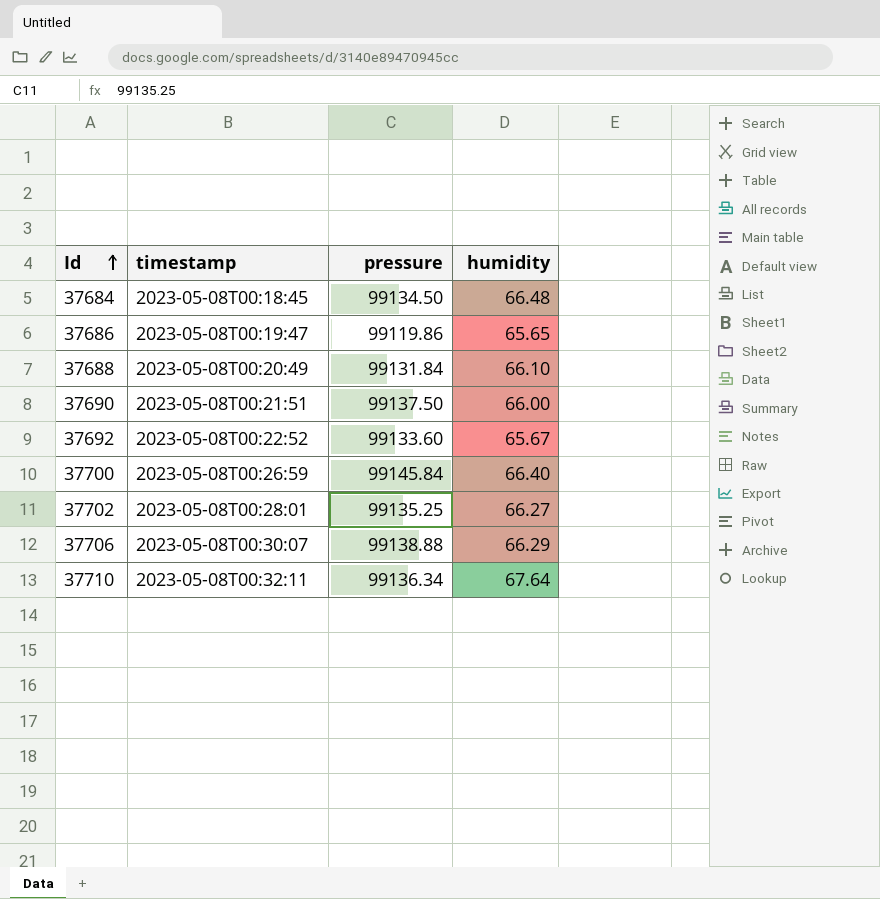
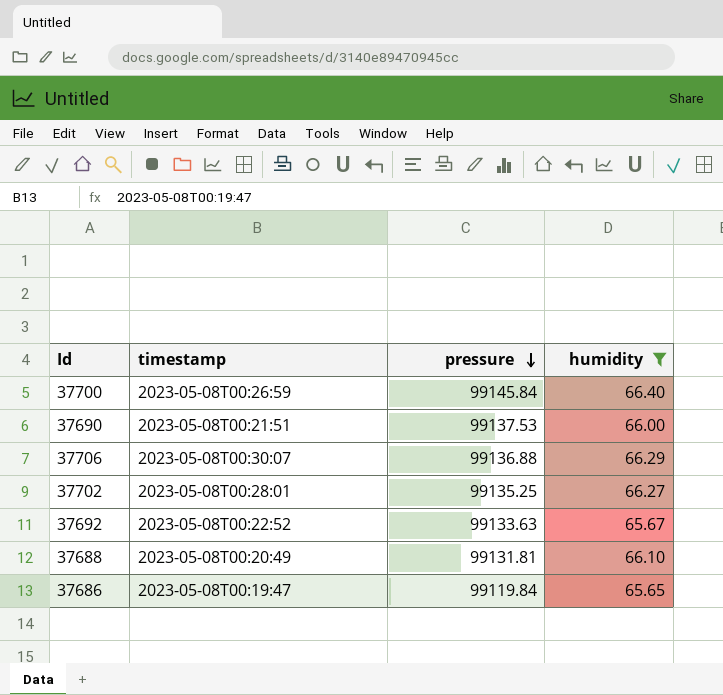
filter: none -> humidity <= 66.40
row order: Id ascending -> pressure descending
37690 | pressure: 99137.50 -> 99137.53
37706 | pressure: 99138.88 -> 99136.88
37692 | pressure: 99133.60 -> 99133.63
37688 | pressure: 99131.84 -> 99131.81
37686 | pressure: 99119.86 -> 99119.84

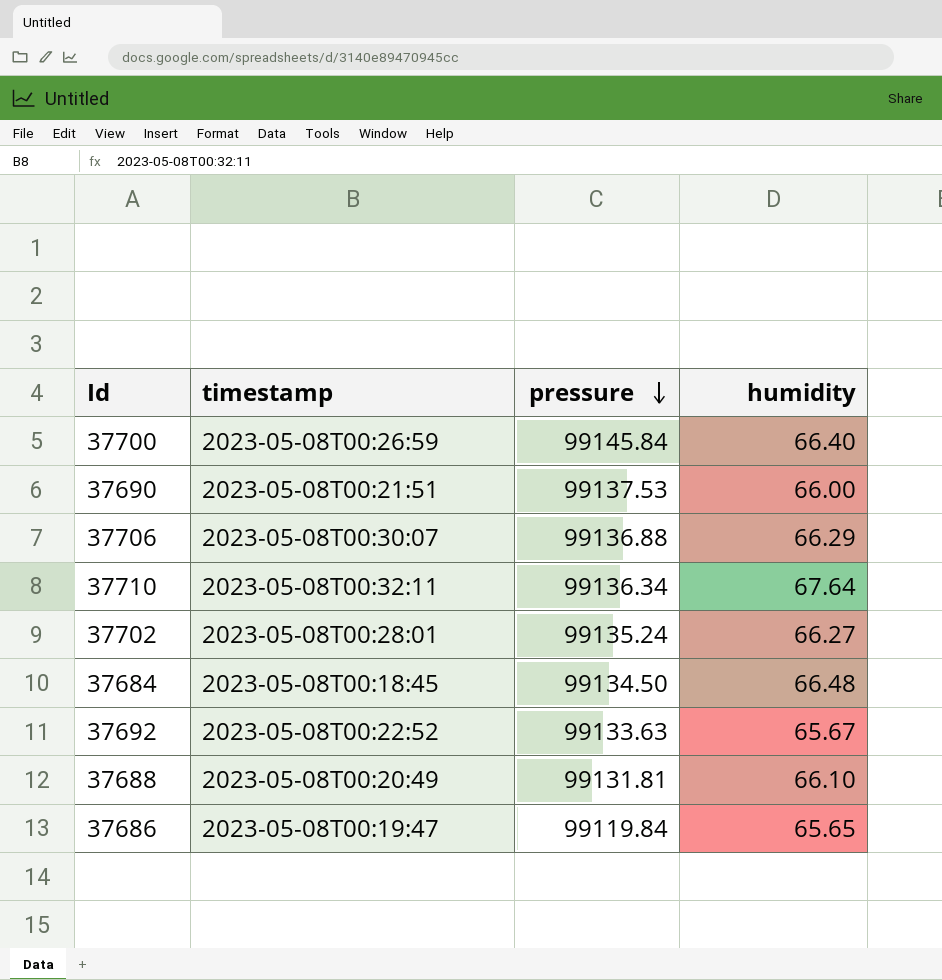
filter: humidity <= 66.40 -> none
37702 | pressure: 99135.25 -> 99135.24

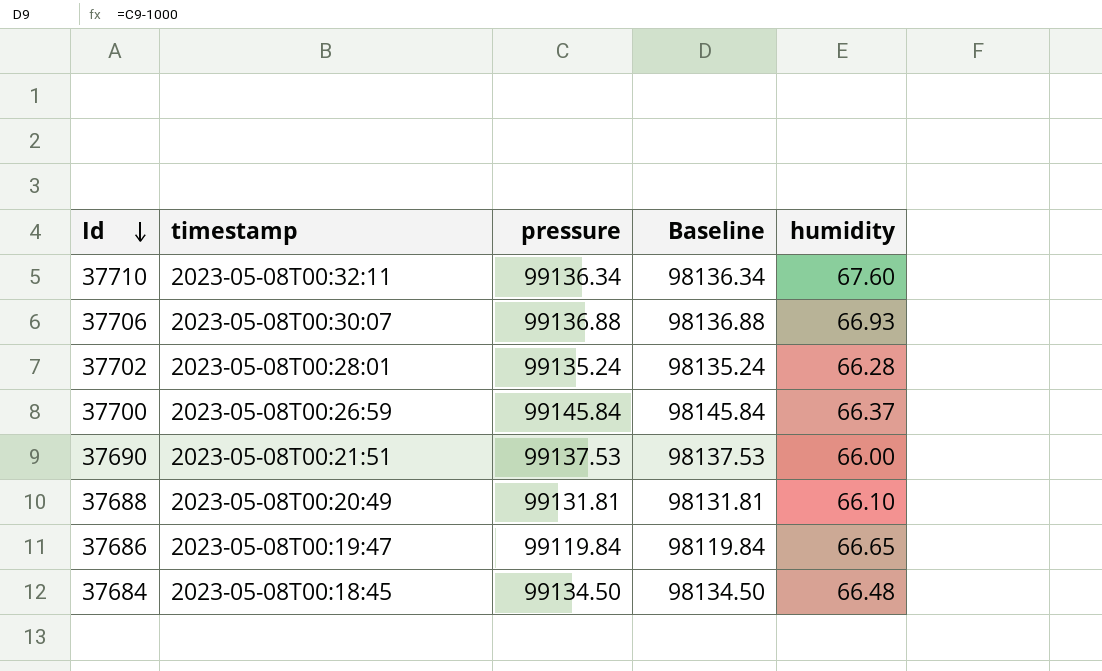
row order: pressure descending -> Id descending
column Baseline | formula: none -> [pressure] - 1000
row 37692: 2023-05-08T00:22:52 | 99133.63 | 65.67 -> none
37710 | humidity: 67.64 -> 67.60
37706 | humidity: 66.29 -> 66.93
37702 | humidity: 66.27 -> 66.28
37700 | humidity: 66.40 -> 66.37
37686 | humidity: 65.65 -> 66.65

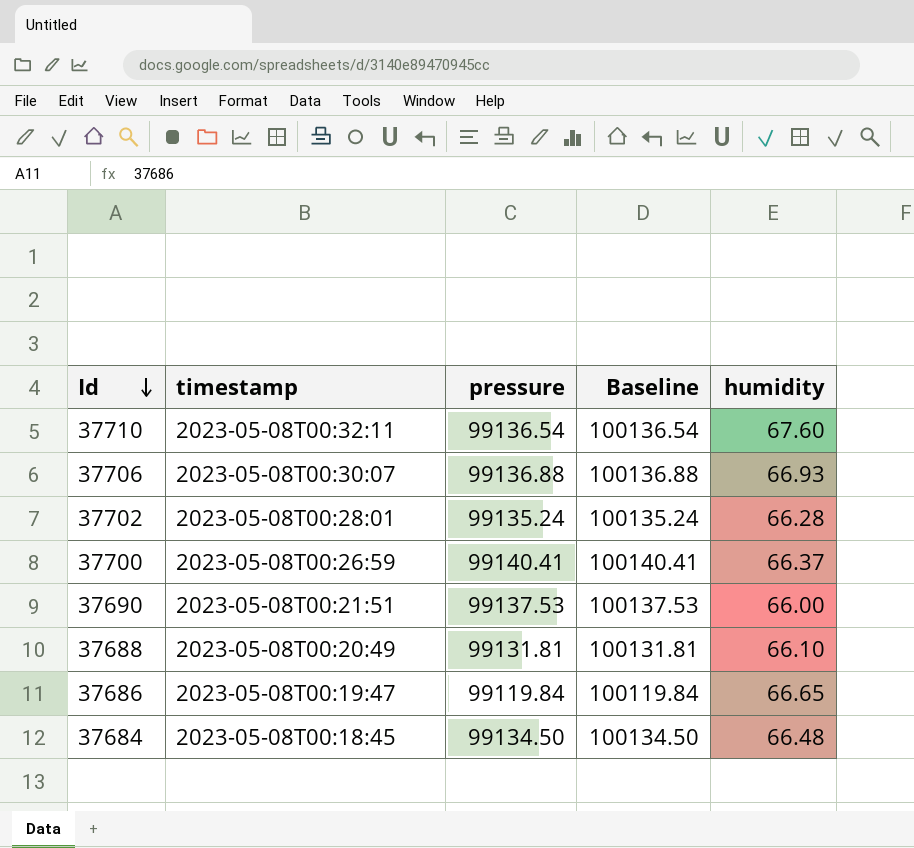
column Baseline | formula: [pressure] - 1000 -> [pressure] + 1000
37710 | pressure: 99136.34 -> 99136.54
37700 | pressure: 99145.84 -> 99140.41

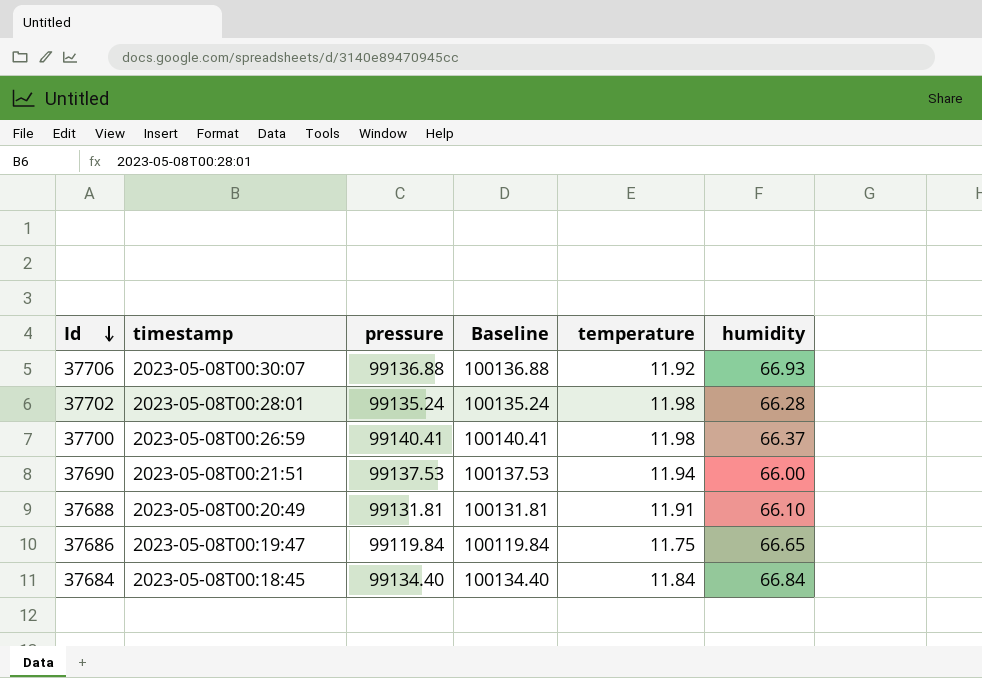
column temperature | position: none -> 5
row 37710: 2023-05-08T00:32:11 | 99136.54 | 100136.54 | 67.60 -> none
37684 | pressure: 99134.50 -> 99134.40
37684 | Baseline: 100134.50 -> 100134.40
37684 | humidity: 66.48 -> 66.84

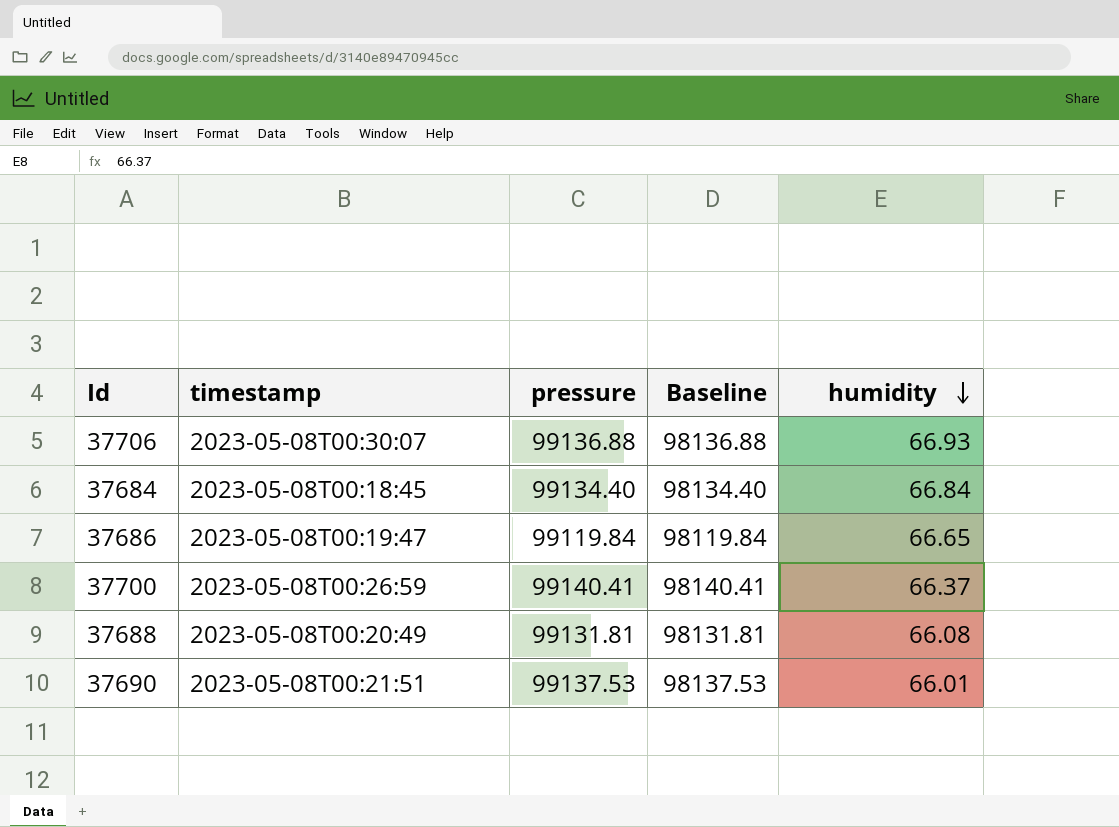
row order: Id descending -> humidity descending
column temperature | position: 5 -> none
column Baseline | formula: [pressure] + 1000 -> [pressure] - 1000
row 37702: 2023-05-08T00:28:01 | 99135.24 | 100135.24 | 11.98 | 66.28 -> none
37688 | humidity: 66.10 -> 66.08
37690 | humidity: 66.00 -> 66.01

